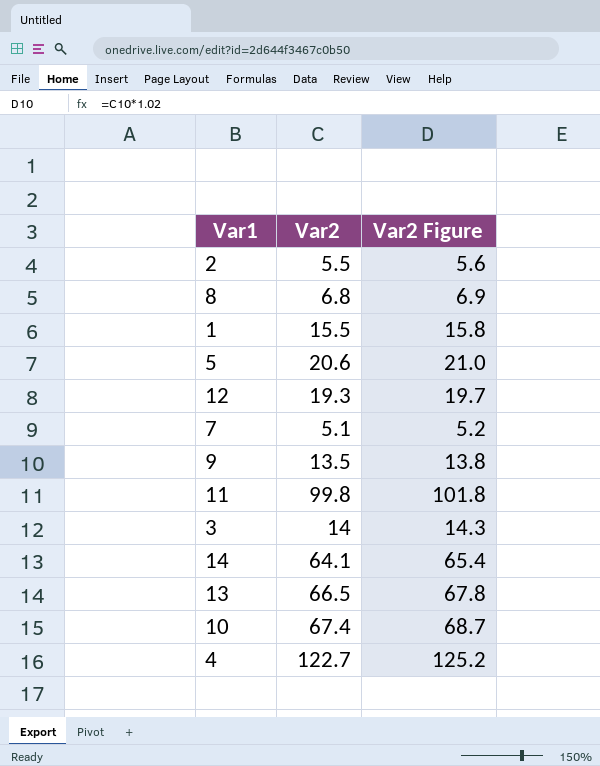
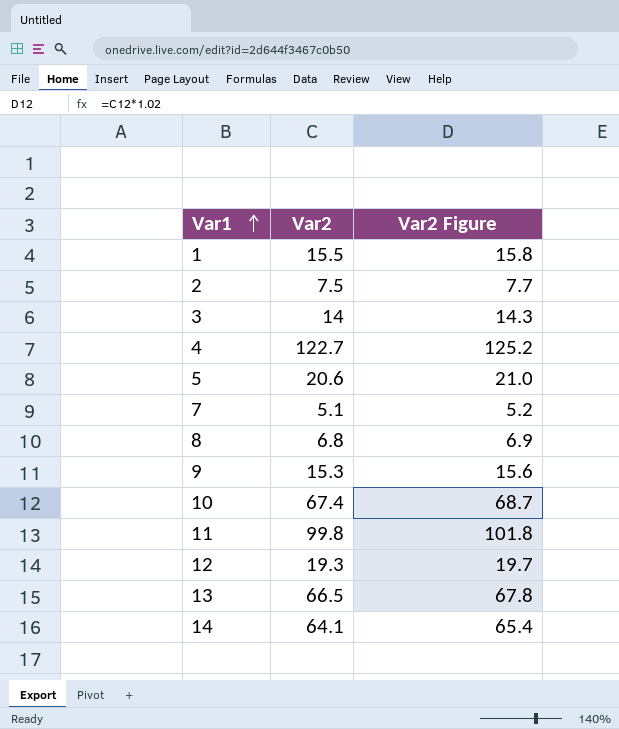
row order: none -> Var1 ascending
2 | Var2: 5.5 -> 7.5
2 | Var2 Figure: 5.6 -> 7.7
9 | Var2: 13.5 -> 15.3
9 | Var2 Figure: 13.8 -> 15.6

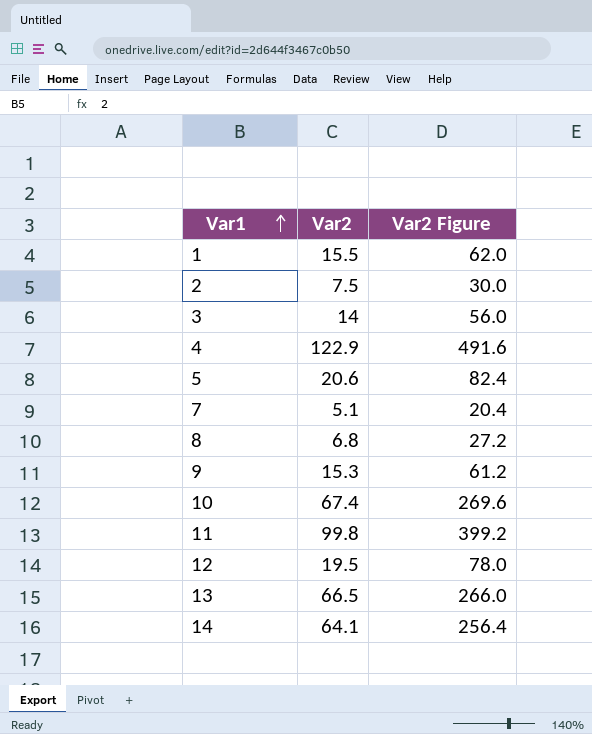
column Var2 Figure | formula: [Var2] * 1.02 -> [Var2] * 4
4 | Var2: 122.7 -> 122.9
12 | Var2: 19.3 -> 19.5

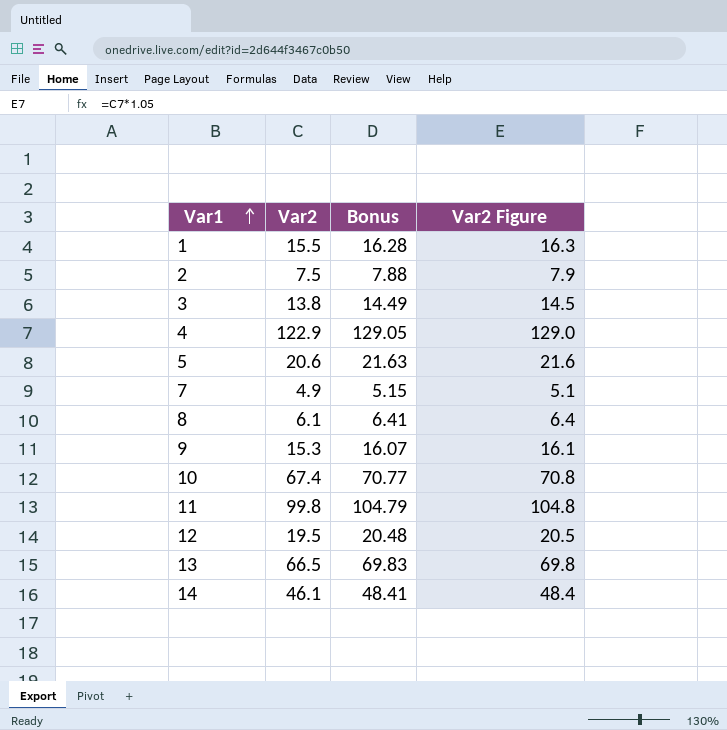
column Bonus | formula: none -> [Var2] * 1.05
column Var2 Figure | formula: [Var2] * 4 -> [Var2] * 1.05
3 | Var2: 14 -> 13.8
7 | Var2: 5.1 -> 4.9
8 | Var2: 6.8 -> 6.1
14 | Var2: 64.1 -> 46.1

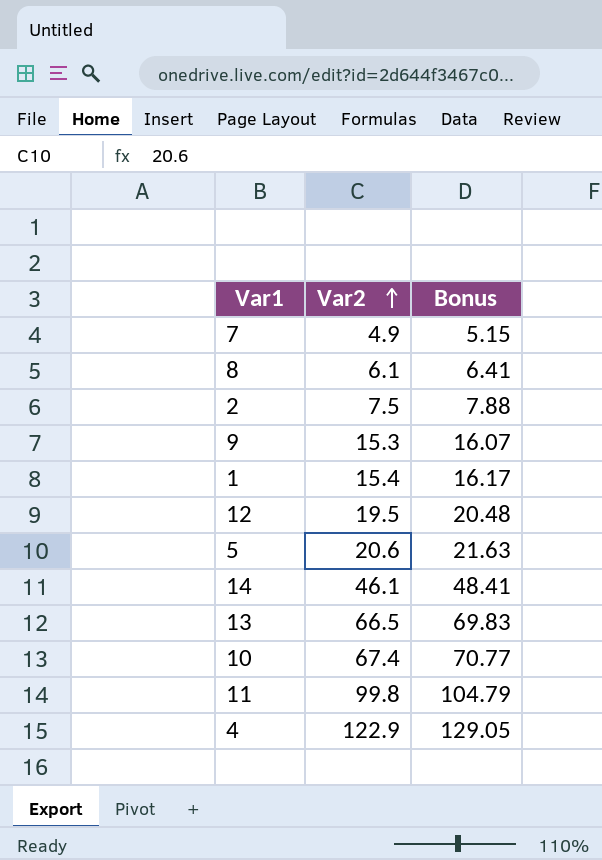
row order: Var1 ascending -> Var2 ascending
column Var2 Figure | formula: [Var2] * 1.05 -> none
row 3: 13.8 | 14.49 | 14.5 -> none
1 | Var2: 15.5 -> 15.4
1 | Bonus: 16.28 -> 16.17

